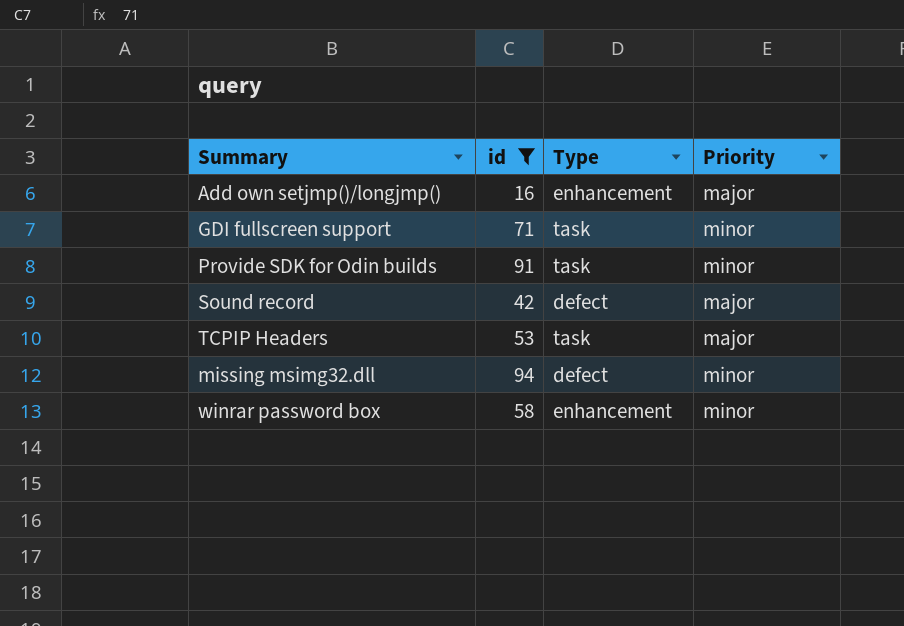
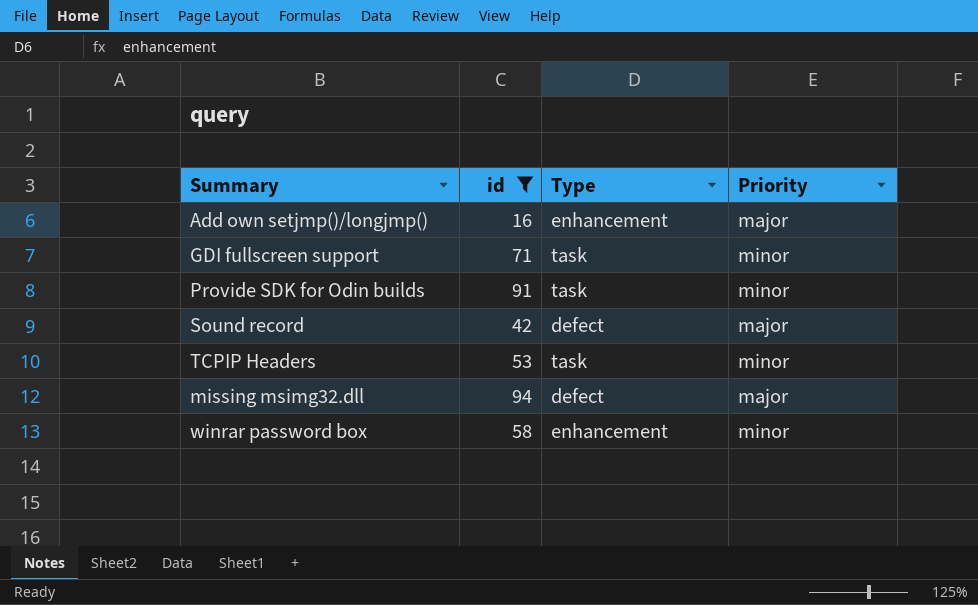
TCPIP Headers | Priority: major -> minor
missing msimg32.dll | Priority: minor -> major

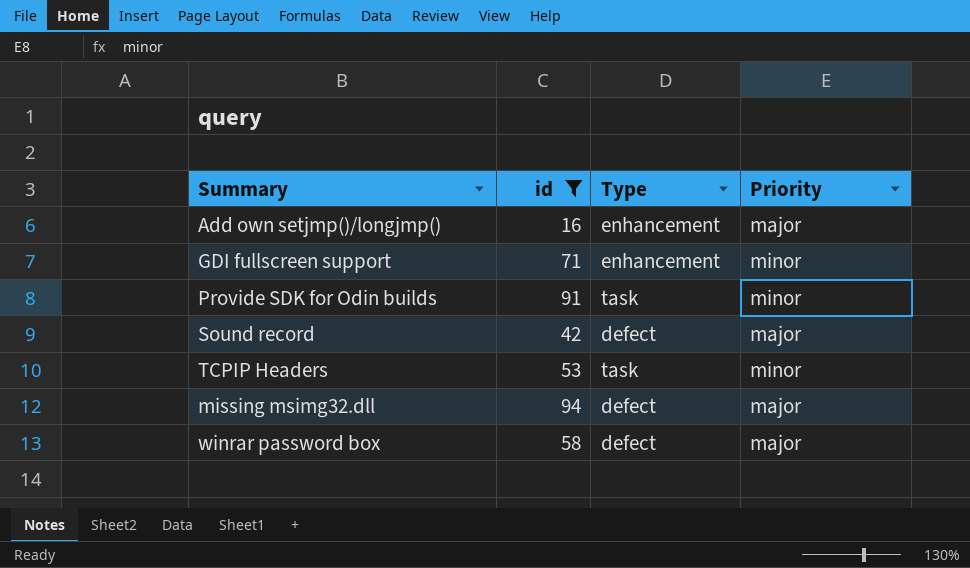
GDI fullscreen support | Type: task -> enhancement
winrar password box | Type: enhancement -> defect
winrar password box | Priority: minor -> major

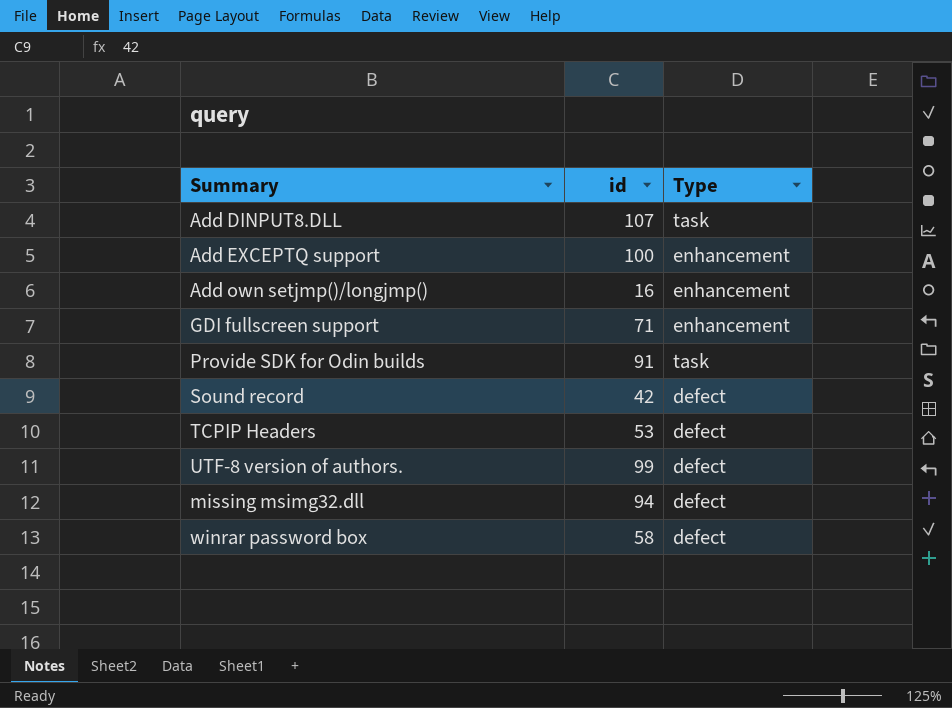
filter: id <= 94 -> none
column Priority | position: 4 -> none
TCPIP Headers | Type: task -> defect

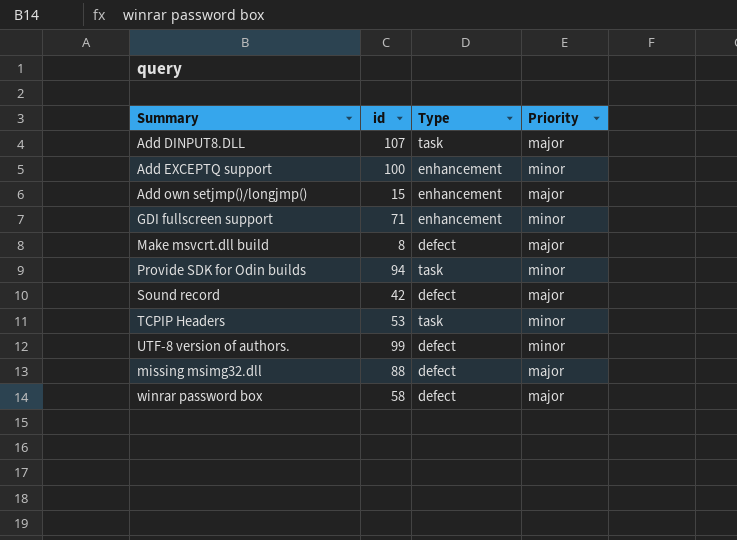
column Priority | position: none -> 4
Add own setjmp()/longjmp() | id: 16 -> 15
row Make msvcrt.dll build: none -> 8 | defect | major
Provide SDK for Odin builds | id: 91 -> 94
TCPIP Headers | Type: defect -> task
missing msimg32.dll | id: 94 -> 88

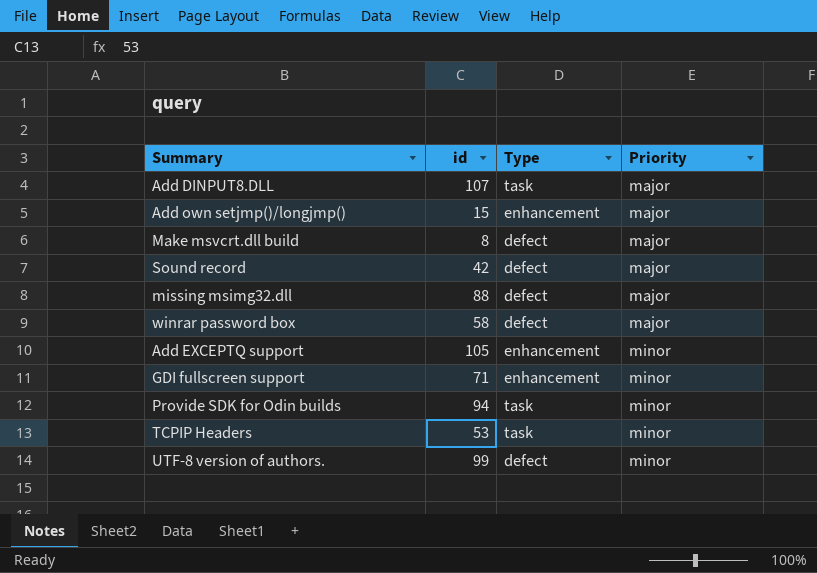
row order: none -> Priority ascending
Add EXCEPTQ support | id: 100 -> 105

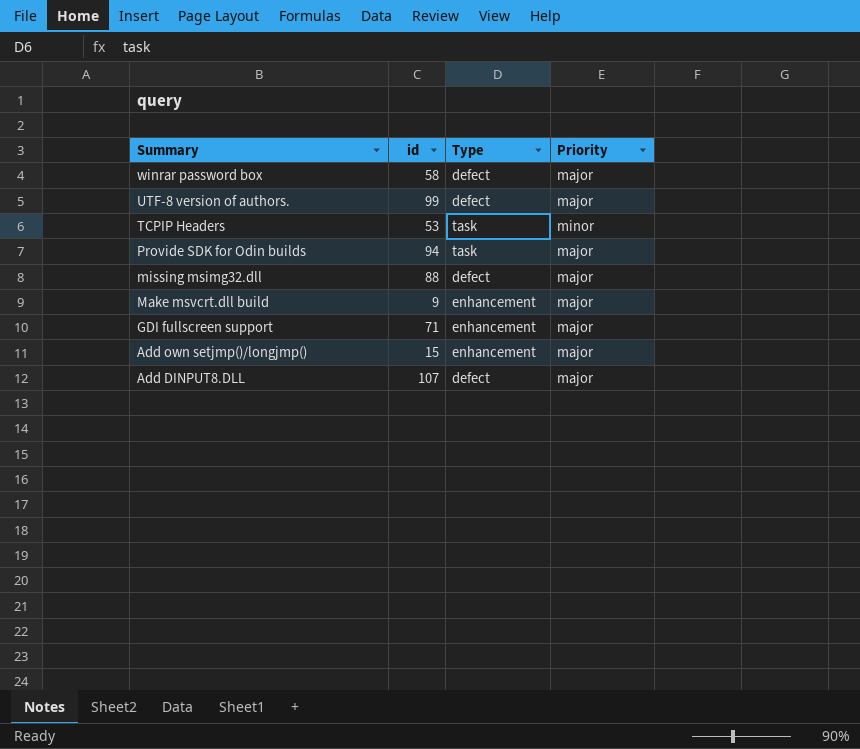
row order: Priority ascending -> Summary descending
row Sound record: 42 | defect | major -> none
row Add EXCEPTQ support: 105 | enhancement | minor -> none
UTF-8 version of authors. | Priority: minor -> major
Provide SDK for Odin builds | Priority: minor -> major
Make msvcrt.dll build | id: 8 -> 9
Make msvcrt.dll build | Type: defect -> enhancement
GDI fullscreen support | Priority: minor -> major
Add DINPUT8.DLL | Type: task -> defect

